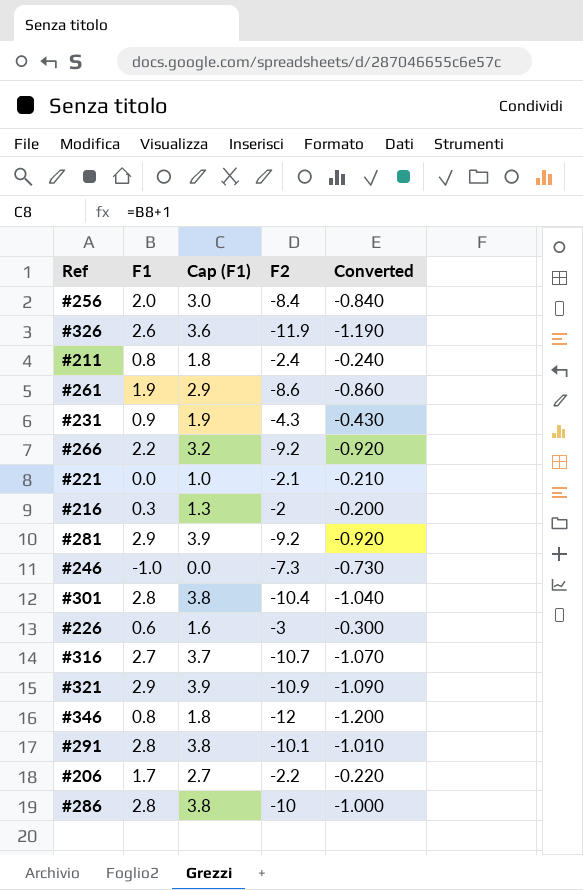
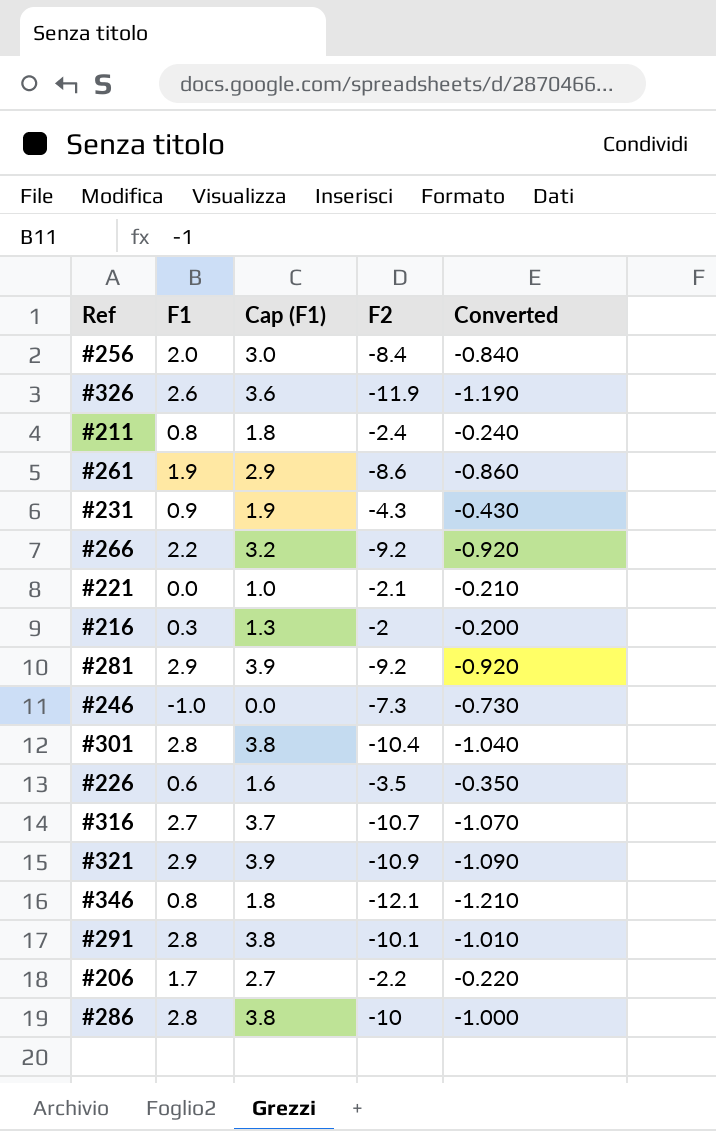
#226 | F2: -3 -> -3.5
#226 | Converted: -0.300 -> -0.350
#346 | F2: -12 -> -12.1
#346 | Converted: -1.200 -> -1.210

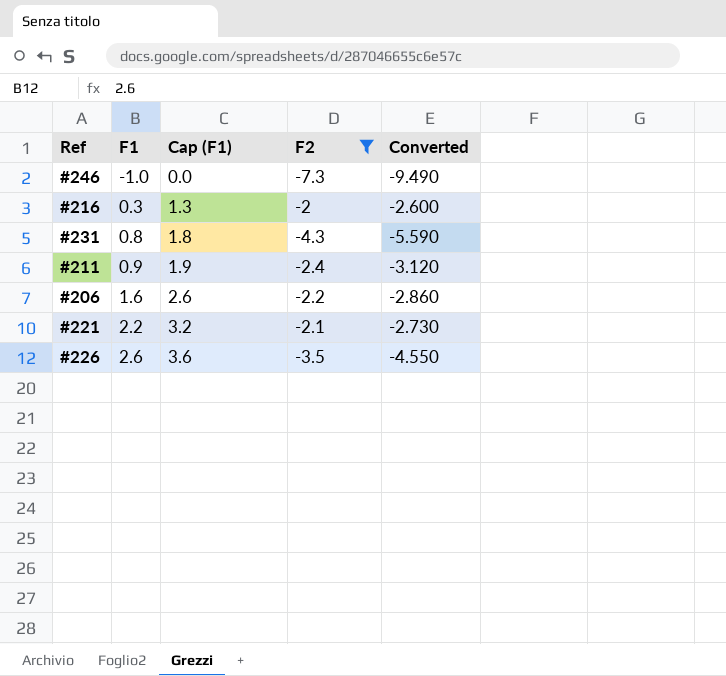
filter: none -> F2 >= -7.3
row order: none -> F1 ascending
column Converted | formula: [F2] * 0.1 -> [F2] * 1.3
#231 | F1: 0.9 -> 0.8
#231 | Cap (F1): 1.9 -> 1.8
#211 | F1: 0.8 -> 0.9
#211 | Cap (F1): 1.8 -> 1.9
#206 | F1: 1.7 -> 1.6
#206 | Cap (F1): 2.7 -> 2.6
#221 | F1: 0.0 -> 2.2
#221 | Cap (F1): 1.0 -> 3.2
#226 | F1: 0.6 -> 2.6
#226 | Cap (F1): 1.6 -> 3.6

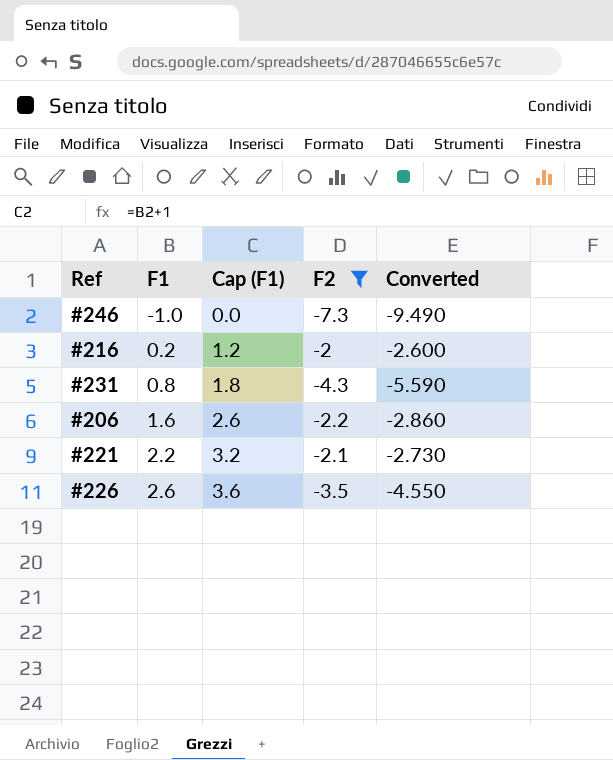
row #211: 0.9 | 1.9 | -2.4 | -3.120 -> none
#216 | F1: 0.3 -> 0.2
#216 | Cap (F1): 1.3 -> 1.2

